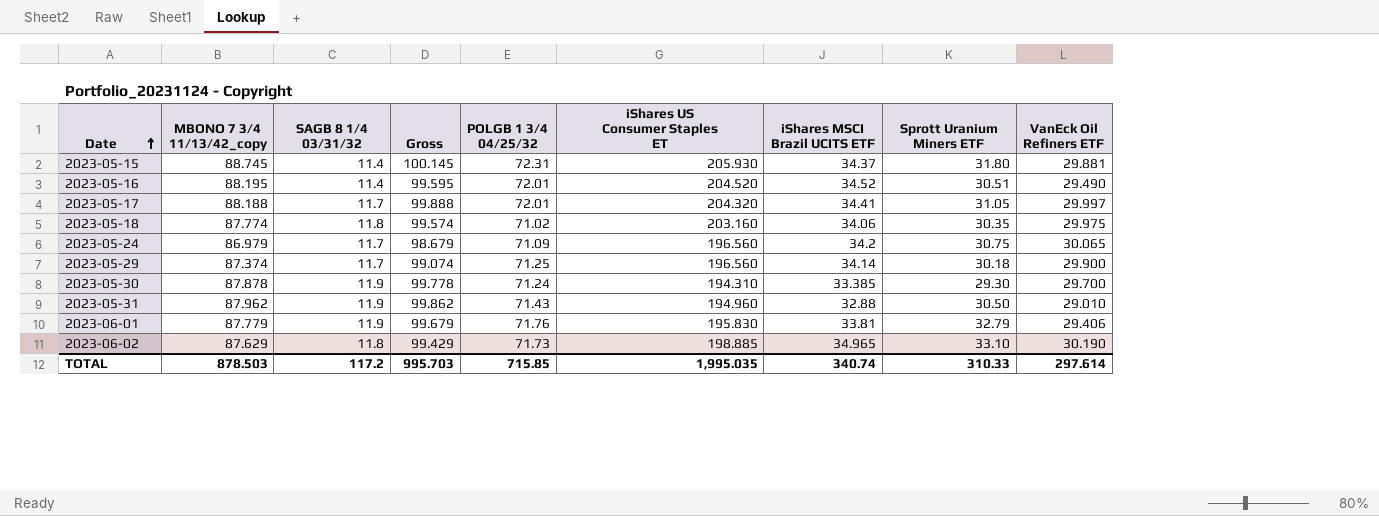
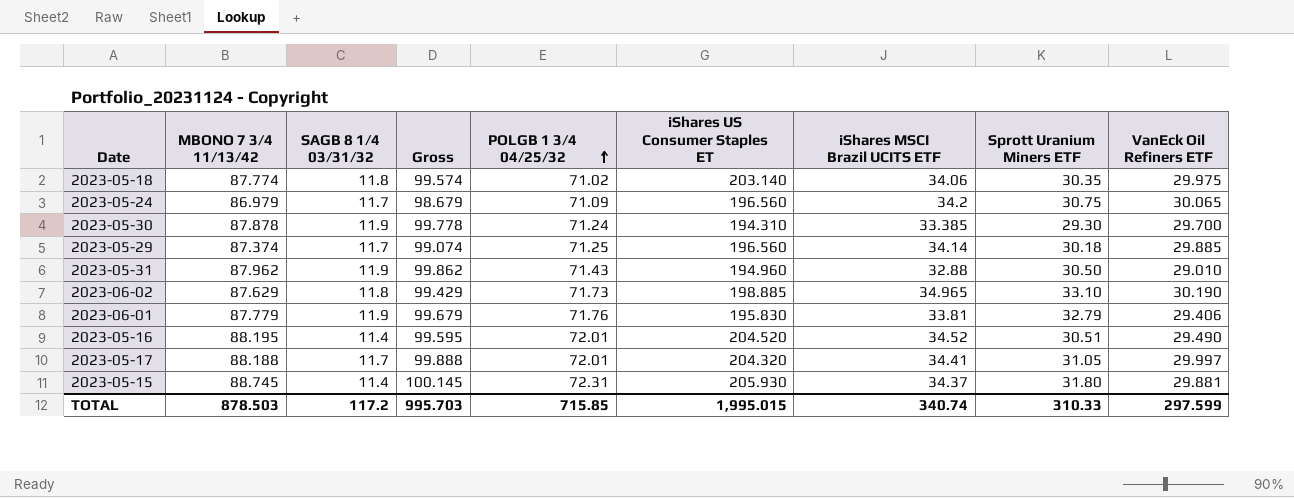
row order: Date ascending -> POLGB 1 3/4 04/25/32 ascending
column name: MBONO 7 3/4 11/13/42_copy -> MBONO 7 3/4 11/13/42
2023-05-18 | iShares US Consumer Staples ET: 203.160 -> 203.140
2023-05-29 | VanEck Oil Refiners ETF: 29.900 -> 29.885
TOTAL | iShares US Consumer Staples ET: 1,995.035 -> 1,995.015
TOTAL | VanEck Oil Refiners ETF: 297.614 -> 297.599

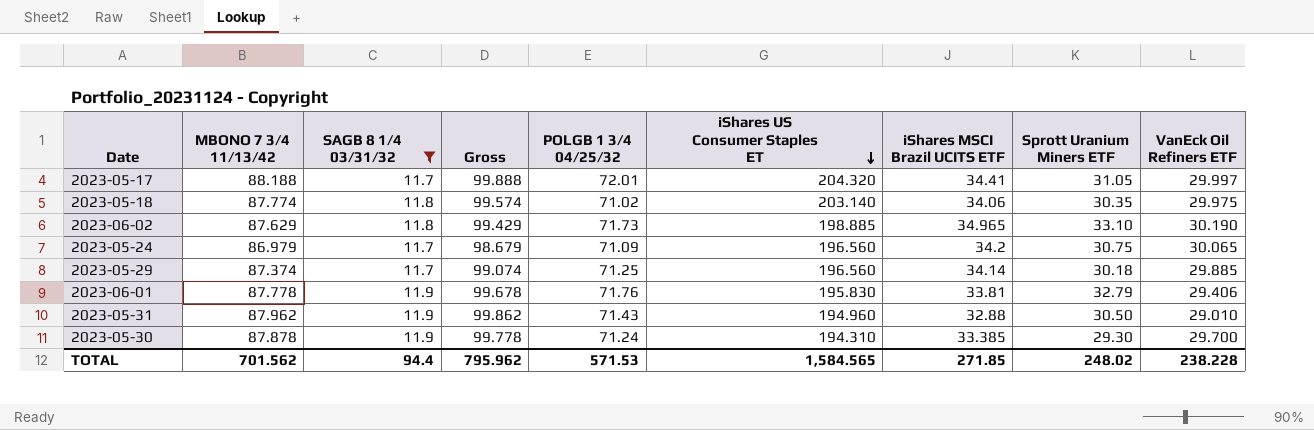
filter: none -> SAGB 8 1/4 03/31/32 != 11.4
row order: POLGB 1 3/4 04/25/32 ascending -> iShares US Consumer Staples ET descending
2023-06-01 | MBONO 7 3/4 11/13/42: 87.779 -> 87.778
2023-06-01 | Gross: 99.679 -> 99.678
TOTAL | MBONO 7 3/4 11/13/42: 878.503 -> 701.562
TOTAL | SAGB 8 1/4 03/31/32: 117.2 -> 94.4
TOTAL | Gross: 995.703 -> 795.962
TOTAL | POLGB 1 3/4 04/25/32: 715.85 -> 571.53
TOTAL | iShares US Consumer Staples ET: 1,995.015 -> 1,584.565
TOTAL | iShares MSCI Brazil UCITS ETF: 340.74 -> 271.85
TOTAL | Sprott Uranium Miners ETF: 310.33 -> 248.02
TOTAL | VanEck Oil Refiners ETF: 297.599 -> 238.228

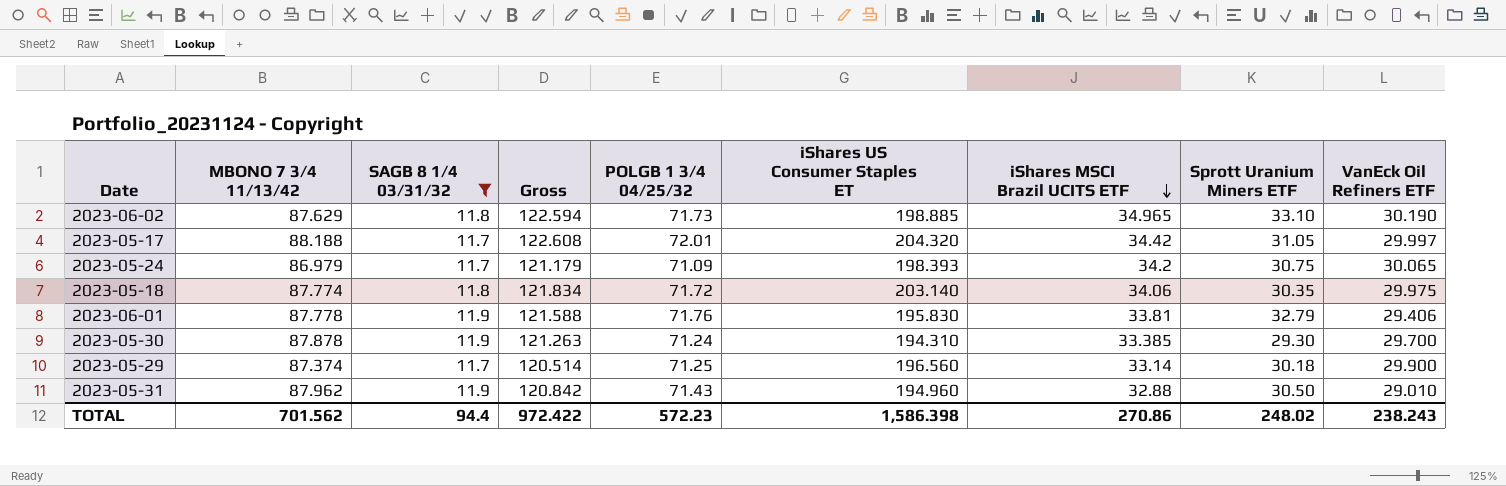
row order: iShares US Consumer Staples ET descending -> iShares MSCI Brazil UCITS ETF descending
column Gross | formula: [MBONO 7 3/4 11/13/42] + [SAGB 8 1/4 03/31/32] -> [MBONO 7 3/4 11/13/42] + [iShares MSCI Brazil UCITS ETF]
2023-05-17 | iShares MSCI Brazil UCITS ETF: 34.41 -> 34.42
2023-05-24 | iShares US Consumer Staples ET: 196.560 -> 198.393
2023-05-18 | POLGB 1 3/4 04/25/32: 71.02 -> 71.72
2023-05-29 | iShares MSCI Brazil UCITS ETF: 34.14 -> 33.14
2023-05-29 | VanEck Oil Refiners ETF: 29.885 -> 29.900
TOTAL | Gross: 795.962 -> 972.422
TOTAL | POLGB 1 3/4 04/25/32: 571.53 -> 572.23
TOTAL | iShares US Consumer Staples ET: 1,584.565 -> 1,586.398
TOTAL | iShares MSCI Brazil UCITS ETF: 271.85 -> 270.86
TOTAL | VanEck Oil Refiners ETF: 238.228 -> 238.243

